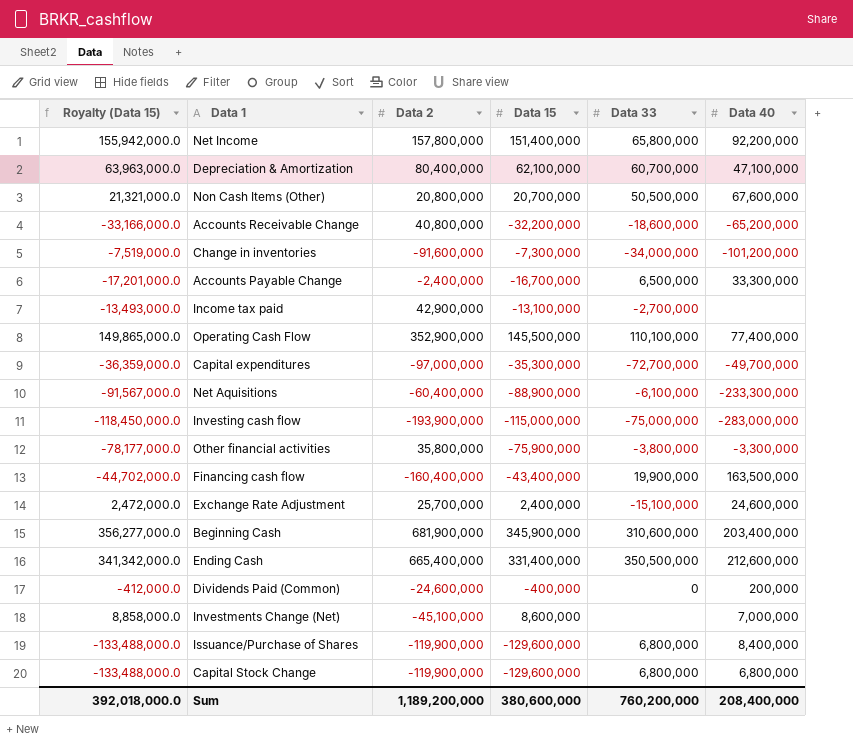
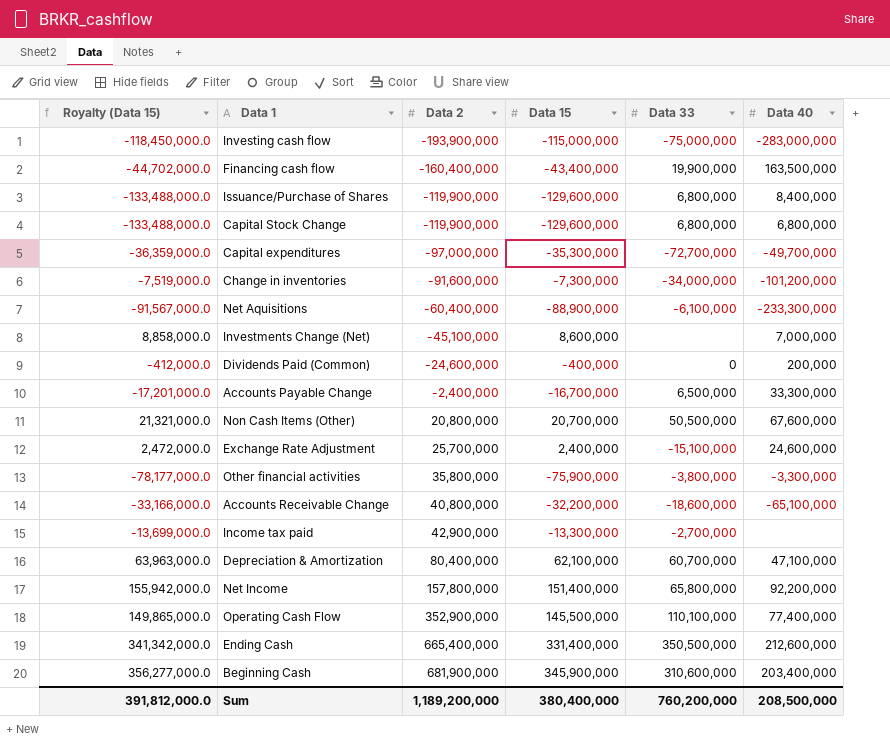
row order: none -> Data 2 ascending
Accounts Receivable Change | Data 40: -65,200,000 -> -65,100,000
Income tax paid | Royalty (Data 15): -13,493,000.0 -> -13,699,000.0
Income tax paid | Data 15: -13,100,000 -> -13,300,000
Sum | Royalty (Data 15): 392,018,000.0 -> 391,812,000.0
Sum | Data 15: 380,600,000 -> 380,400,000
Sum | Data 40: 208,400,000 -> 208,500,000

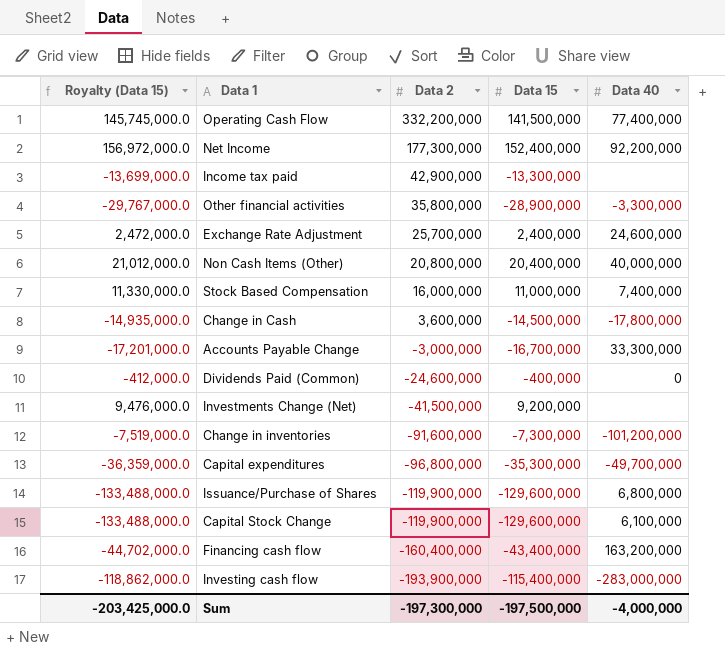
row order: Data 2 ascending -> Data 2 descending
column Data 33 | position: 5 -> none
row Net Aquisitions: -91,567,000.0 | -60,400,000 | -88,900,000 | -6,100,000 | -233,300,000 -> none
row Accounts Receivable Change: -33,166,000.0 | 40,800,000 | -32,200,000 | -18,600,000 | -65,100,000 -> none
row Depreciation & Amortization: 63,963,000.0 | 80,400,000 | 62,100,000 | 60,700,000 | 47,100,000 -> none
row Ending Cash: 341,342,000.0 | 665,400,000 | 331,400,000 | 350,500,000 | 212,600,000 -> none
row Beginning Cash: 356,277,000.0 | 681,900,000 | 345,900,000 | 310,600,000 | 203,400,000 -> none
Operating Cash Flow | Royalty (Data 15): 149,865,000.0 -> 145,745,000.0
Operating Cash Flow | Data 2: 352,900,000 -> 332,200,000
Operating Cash Flow | Data 15: 145,500,000 -> 141,500,000
Net Income | Royalty (Data 15): 155,942,000.0 -> 156,972,000.0
Net Income | Data 2: 157,800,000 -> 177,300,000
Net Income | Data 15: 151,400,000 -> 152,400,000
Other financial activities | Royalty (Data 15): -78,177,000.0 -> -29,767,000.0
Other financial activities | Data 15: -75,900,000 -> -28,900,000
Non Cash Items (Other) | Royalty (Data 15): 21,321,000.0 -> 21,012,000.0
Non Cash Items (Other) | Data 15: 20,700,000 -> 20,400,000
Non Cash Items (Other) | Data 40: 67,600,000 -> 40,000,000
row Stock Based Compensation: none -> 11,330,000.0 | 16,000,000 | 11,000,000 | 7,400,000
row Change in Cash: none -> -14,935,000.0 | 3,600,000 | -14,500,000 | -17,800,000
Accounts Payable Change | Data 2: -2,400,000 -> -3,000,000
Dividends Paid (Common) | Data 40: 200,000 -> 0
Investments Change (Net) | Royalty (Data 15): 8,858,000.0 -> 9,476,000.0
Investments Change (Net) | Data 2: -45,100,000 -> -41,500,000
Investments Change (Net) | Data 15: 8,600,000 -> 9,200,000
Investments Change (Net) | Data 40: 7,000,000 -> none
Capital expenditures | Data 2: -97,000,000 -> -96,800,000
Issuance/Purchase of Shares | Data 40: 8,400,000 -> 6,800,000
Capital Stock Change | Data 40: 6,800,000 -> 6,100,000
Financing cash flow | Data 40: 163,500,000 -> 163,200,000
Investing cash flow | Royalty (Data 15): -118,450,000.0 -> -118,862,000.0
Investing cash flow | Data 15: -115,000,000 -> -115,400,000
Sum | Royalty (Data 15): 391,812,000.0 -> -203,425,000.0
Sum | Data 2: 1,189,200,000 -> -197,300,000
Sum | Data 15: 380,400,000 -> -197,500,000
Sum | Data 40: 208,500,000 -> -4,000,000

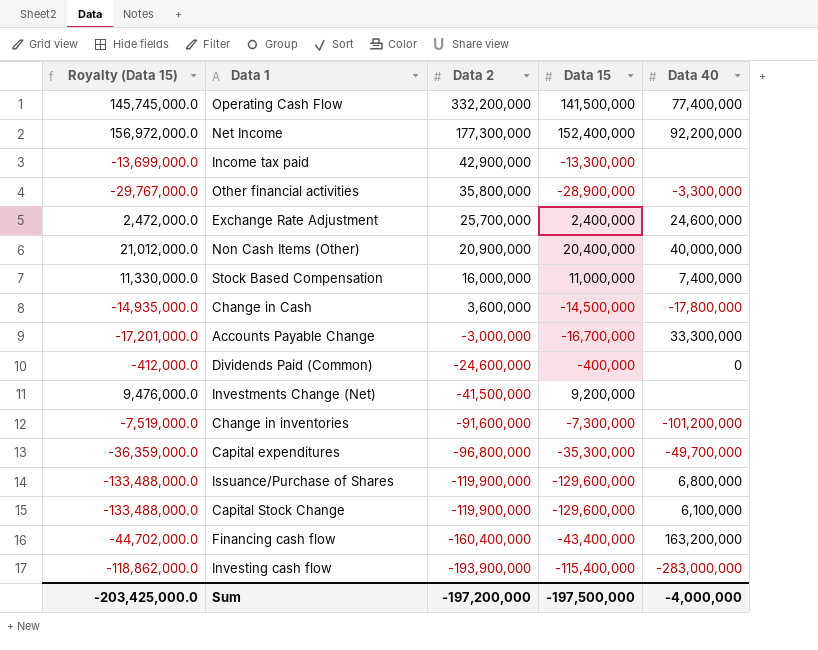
Non Cash Items (Other) | Data 2: 20,800,000 -> 20,900,000
Sum | Data 2: -197,300,000 -> -197,200,000

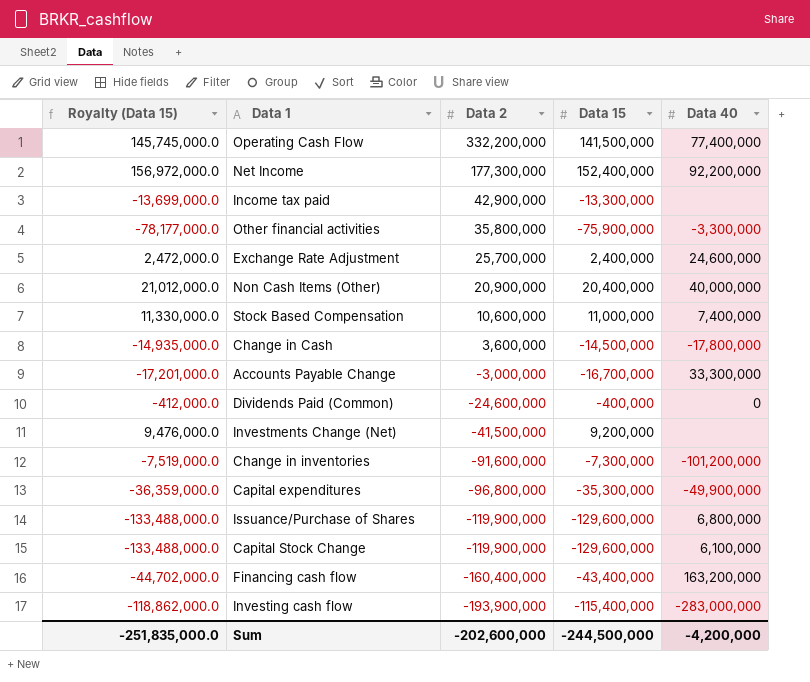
Other financial activities | Royalty (Data 15): -29,767,000.0 -> -78,177,000.0
Other financial activities | Data 15: -28,900,000 -> -75,900,000
Stock Based Compensation | Data 2: 16,000,000 -> 10,600,000
Capital expenditures | Data 40: -49,700,000 -> -49,900,000
Sum | Royalty (Data 15): -203,425,000.0 -> -251,835,000.0
Sum | Data 2: -197,200,000 -> -202,600,000
Sum | Data 15: -197,500,000 -> -244,500,000
Sum | Data 40: -4,000,000 -> -4,200,000

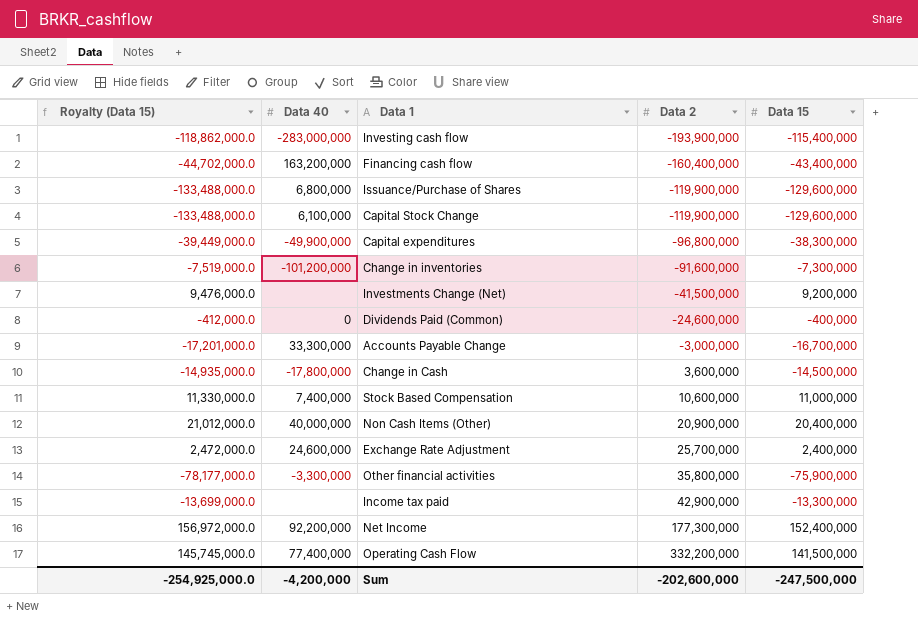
row order: Data 2 descending -> Data 2 ascending
column Data 40 | position: 5 -> 2
Capital expenditures | Royalty (Data 15): -36,359,000.0 -> -39,449,000.0
Capital expenditures | Data 15: -35,300,000 -> -38,300,000
Sum | Royalty (Data 15): -251,835,000.0 -> -254,925,000.0
Sum | Data 15: -244,500,000 -> -247,500,000

